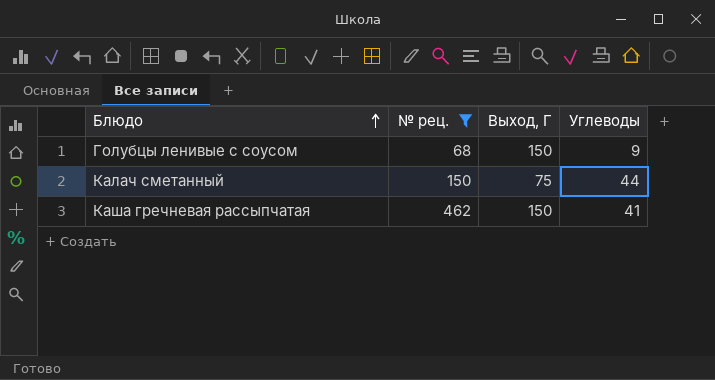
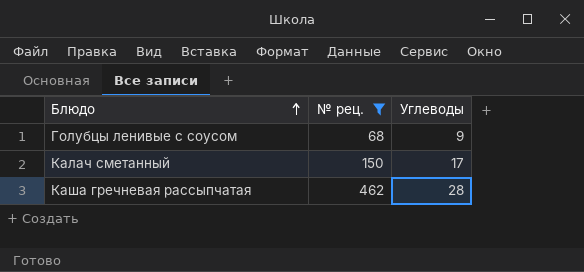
column Выход, Г | position: 3 -> none
Калач сметанный | Углеводы: 44 -> 17
Каша гречневая рассыпчатая | Углеводы: 41 -> 28

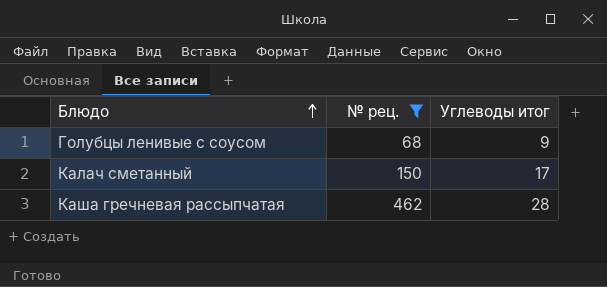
column name: Углеводы -> Углеводы итог

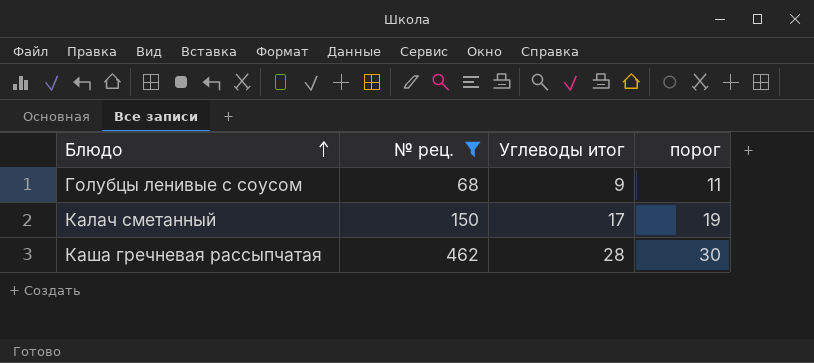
column порог | formula: none -> [Углеводы итог] + 2

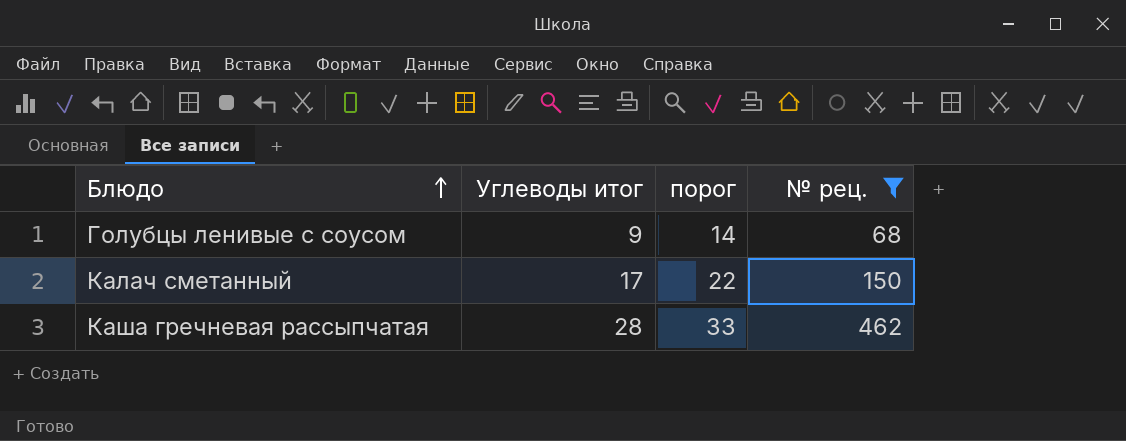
column порог | formula: [Углеводы итог] + 2 -> [Углеводы итог] + 5
column № рец. | position: 2 -> 4

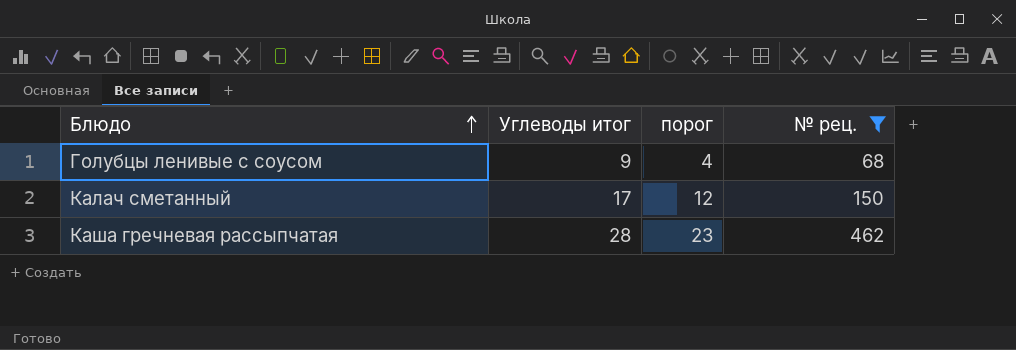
column порог | formula: [Углеводы итог] + 5 -> [Углеводы итог] - 5

